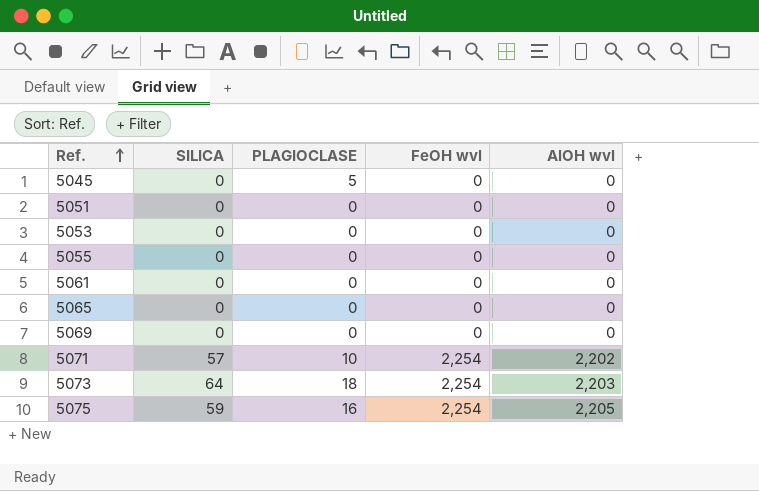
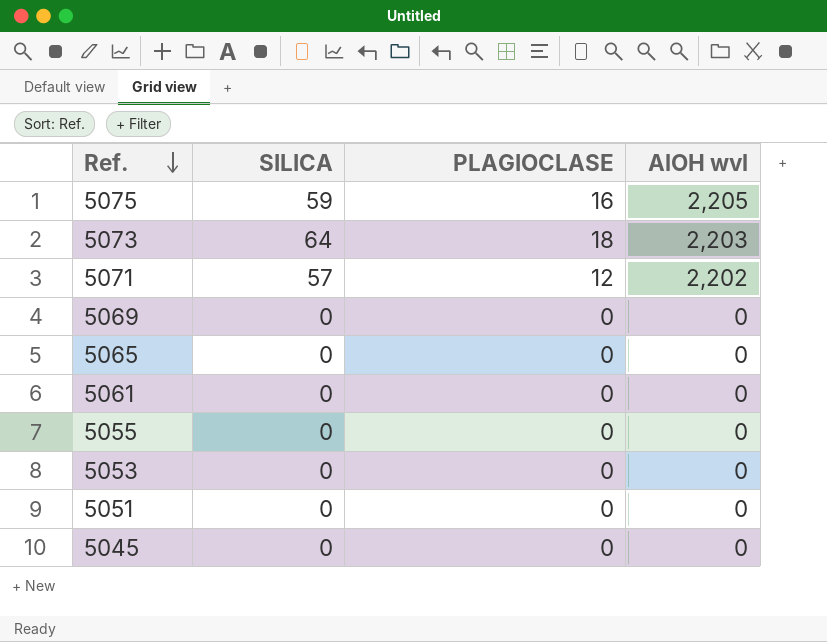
row order: Ref. ascending -> Ref. descending
column FeOH wvl | position: 4 -> none
5071 | PLAGIOCLASE: 10 -> 12
5045 | PLAGIOCLASE: 5 -> 0

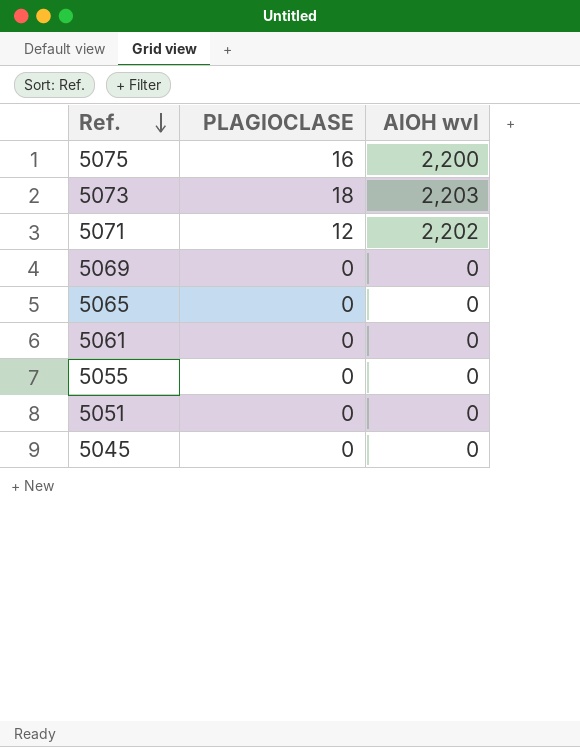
column SILICA | position: 2 -> none
row 5053: 0 | 0 | 0 -> none
5075 | AlOH wvl: 2,205 -> 2,200

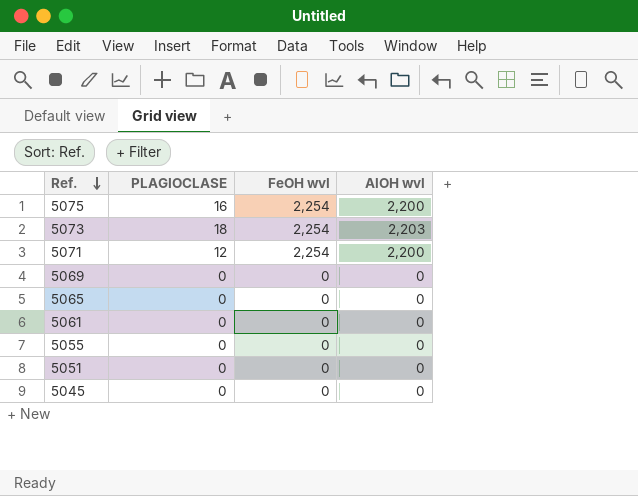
column FeOH wvl | position: none -> 3
5071 | AlOH wvl: 2,202 -> 2,200

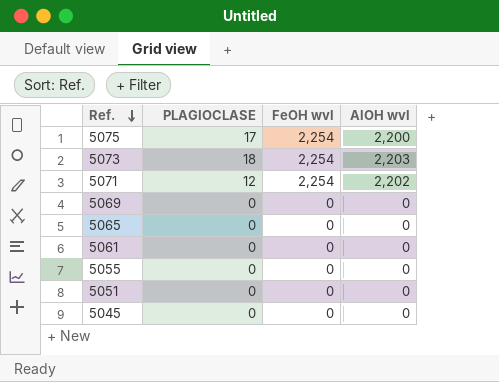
5075 | PLAGIOCLASE: 16 -> 17
5071 | AlOH wvl: 2,200 -> 2,202

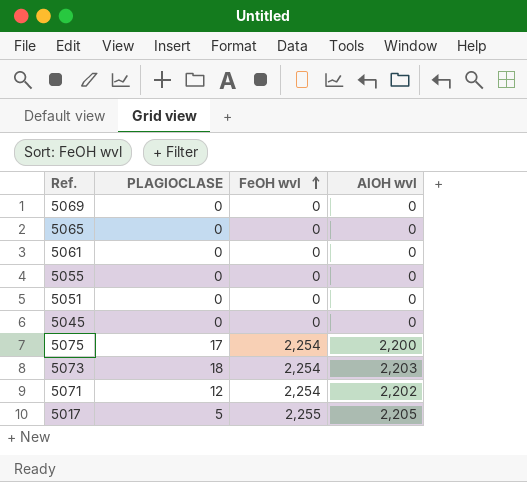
row order: Ref. descending -> FeOH wvl ascending
row 5017: none -> 5 | 2,255 | 2,205

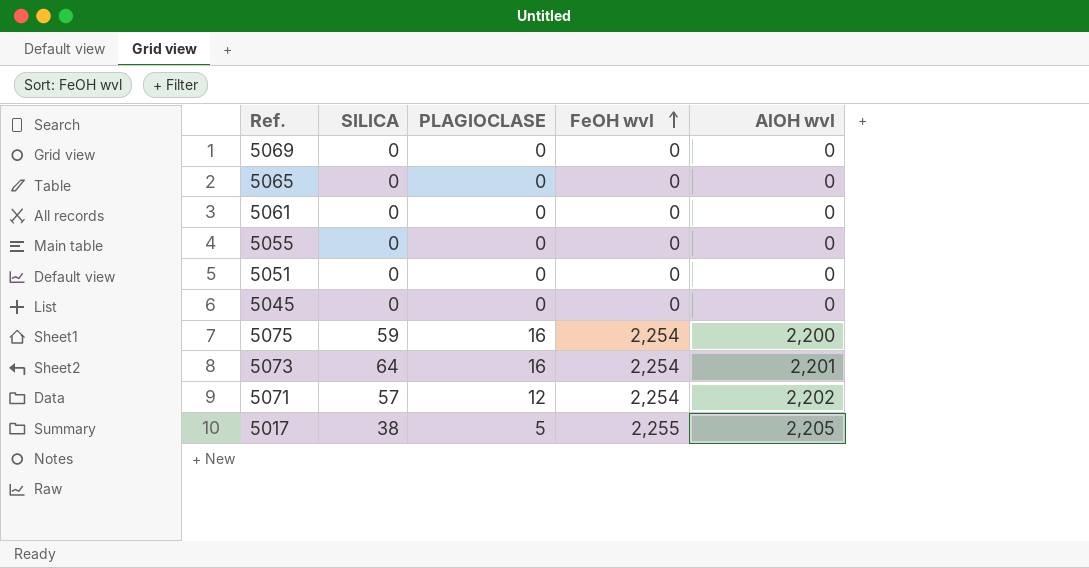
column SILICA | position: none -> 2
5075 | PLAGIOCLASE: 17 -> 16
5073 | PLAGIOCLASE: 18 -> 16
5073 | AlOH wvl: 2,203 -> 2,201

